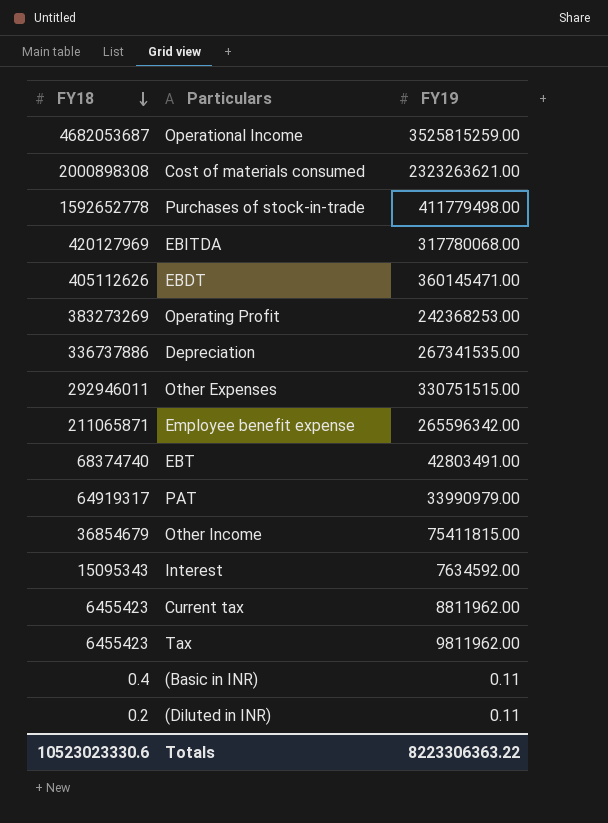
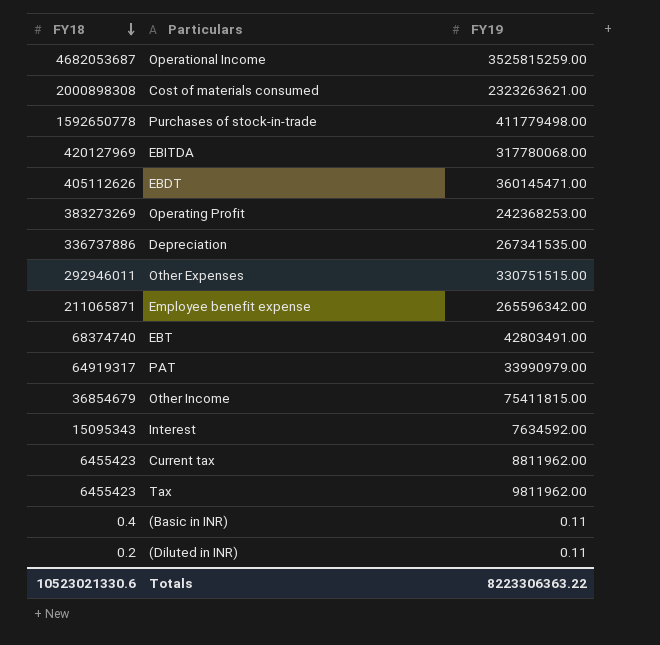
Purchases of stock-in-trade | FY18: 1592652778 -> 1592650778
Totals | FY18: 10523023330.6 -> 10523021330.6

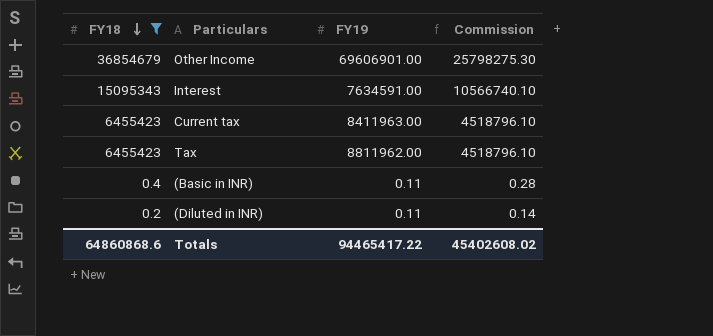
filter: none -> FY18 <= 36854679
column Commission | formula: none -> [FY18] * 0.7
Other Income | FY19: 75411815.00 -> 69606901.00
Interest | FY19: 7634592.00 -> 7634591.00
Current tax | FY19: 8811962.00 -> 8411963.00
Tax | FY19: 9811962.00 -> 8811962.00
Totals | FY18: 10523021330.6 -> 64860868.6
Totals | FY19: 8223306363.22 -> 94465417.22

